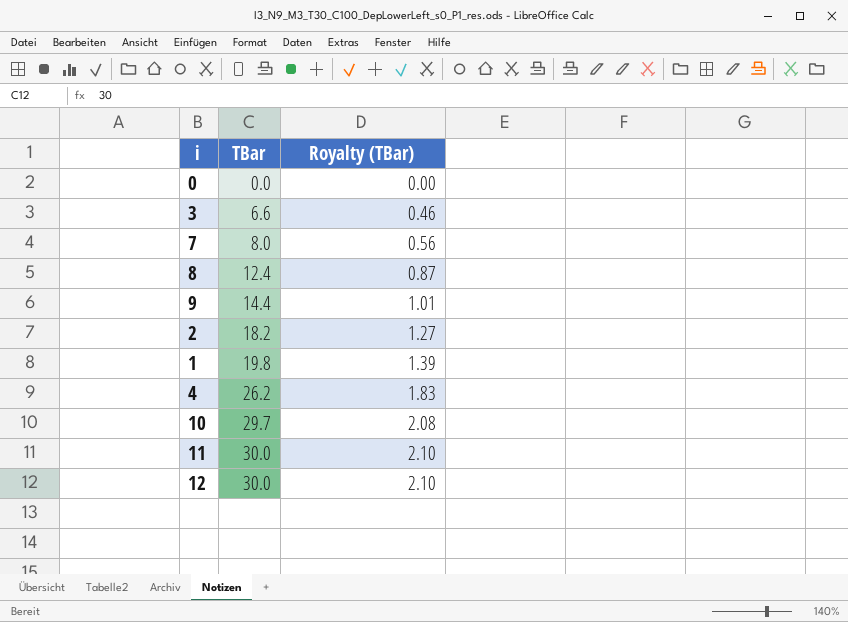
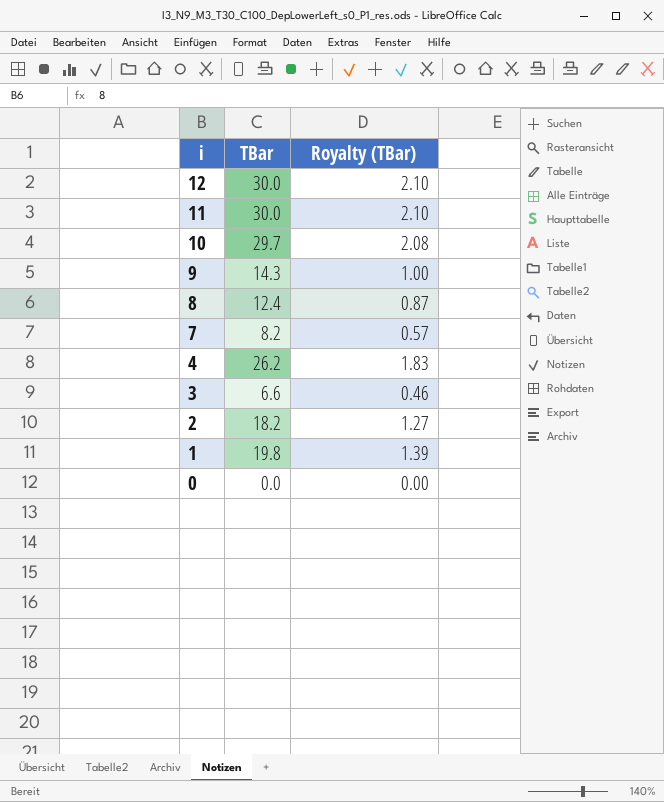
row order: TBar ascending -> i descending
9 | TBar: 14.4 -> 14.3
9 | Royalty (TBar): 1.01 -> 1.00
7 | TBar: 8.0 -> 8.2
7 | Royalty (TBar): 0.56 -> 0.57

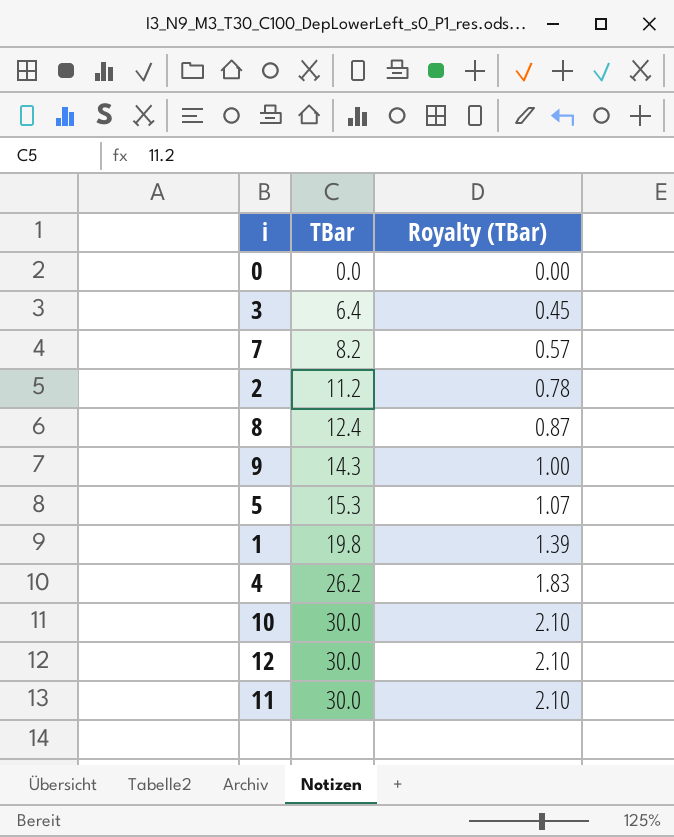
row order: i descending -> TBar ascending
3 | TBar: 6.6 -> 6.4
3 | Royalty (TBar): 0.46 -> 0.45
2 | TBar: 18.2 -> 11.2
2 | Royalty (TBar): 1.27 -> 0.78
row 5: none -> 15.3 | 1.07
10 | TBar: 29.7 -> 30.0
10 | Royalty (TBar): 2.08 -> 2.10

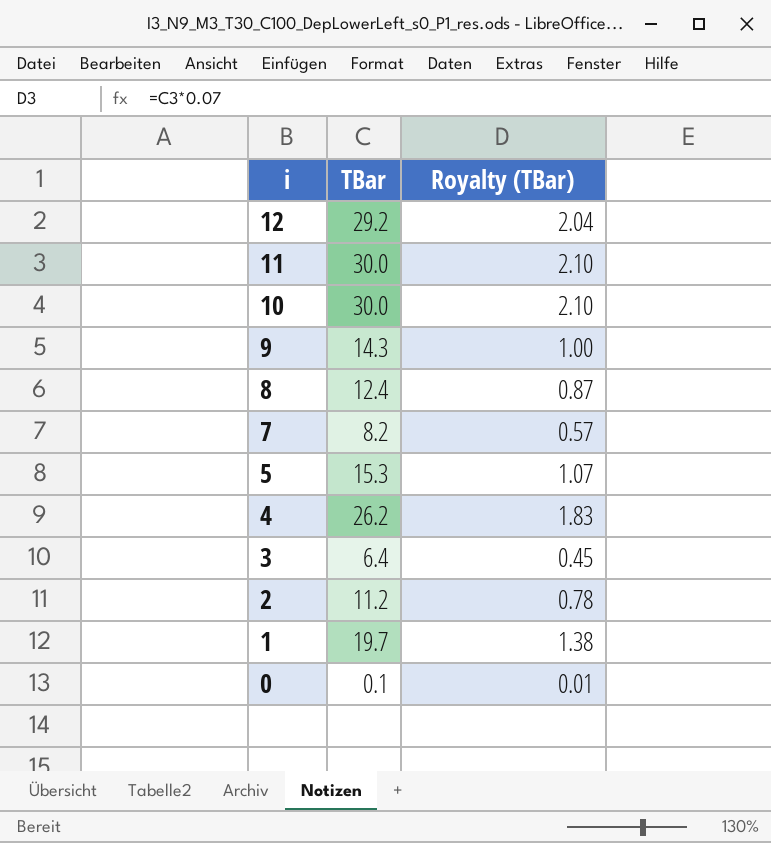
row order: TBar ascending -> i descending
12 | TBar: 30.0 -> 29.2
12 | Royalty (TBar): 2.10 -> 2.04
1 | TBar: 19.8 -> 19.7
1 | Royalty (TBar): 1.39 -> 1.38
0 | TBar: 0.0 -> 0.1
0 | Royalty (TBar): 0.00 -> 0.01

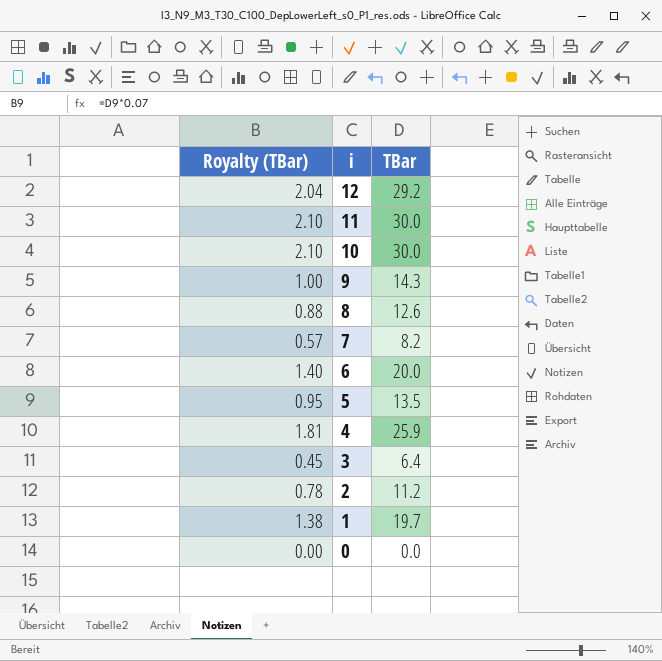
column Royalty (TBar) | position: 3 -> 1
8 | Royalty (TBar): 0.87 -> 0.88
8 | TBar: 12.4 -> 12.6
row 6: none -> 1.40 | 20.0
5 | Royalty (TBar): 1.07 -> 0.95
5 | TBar: 15.3 -> 13.5
4 | Royalty (TBar): 1.83 -> 1.81
4 | TBar: 26.2 -> 25.9
0 | Royalty (TBar): 0.01 -> 0.00
0 | TBar: 0.1 -> 0.0

